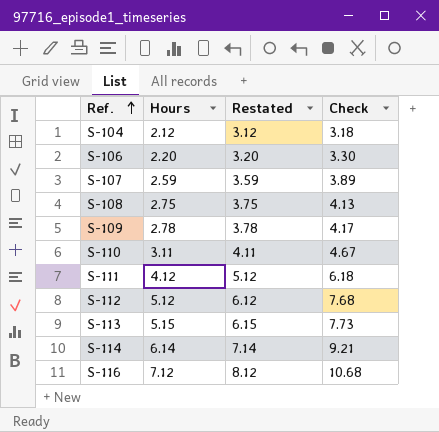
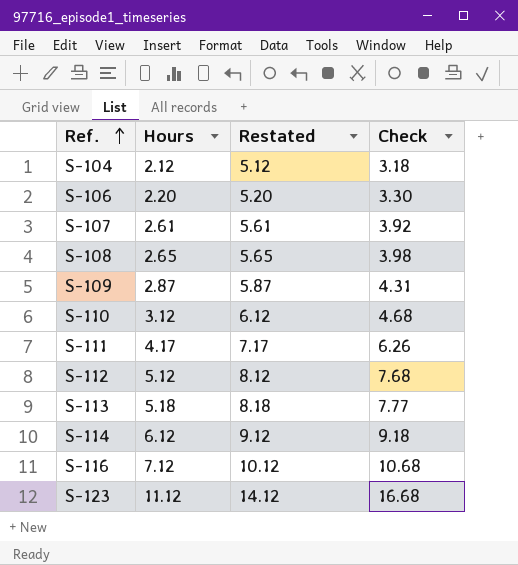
column Restated | formula: [Hours] + 1 -> [Hours] + 3
S-107 | Hours: 2.59 -> 2.61
S-107 | Check: 3.89 -> 3.92
S-108 | Hours: 2.75 -> 2.65
S-108 | Check: 4.13 -> 3.98
S-109 | Hours: 2.78 -> 2.87
S-109 | Check: 4.17 -> 4.31
S-110 | Hours: 3.11 -> 3.12
S-110 | Check: 4.67 -> 4.68
S-111 | Hours: 4.12 -> 4.17
S-111 | Check: 6.18 -> 6.26
S-113 | Hours: 5.15 -> 5.18
S-113 | Check: 7.73 -> 7.77
S-114 | Hours: 6.14 -> 6.12
S-114 | Check: 9.21 -> 9.18
row S-123: none -> 11.12 | 14.12 | 16.68

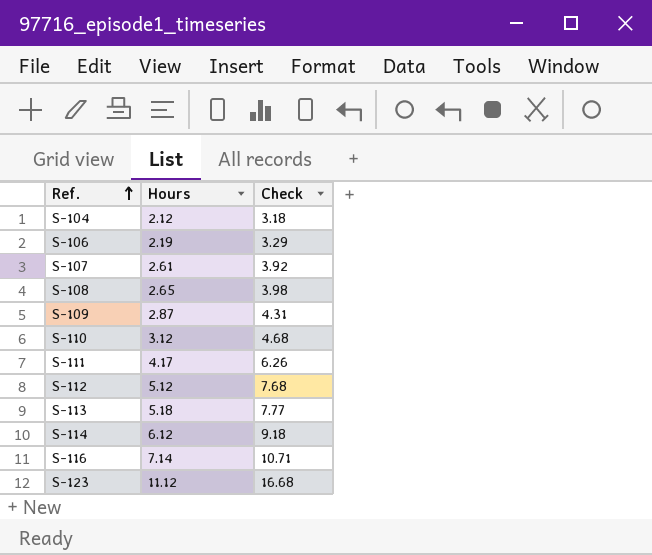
column Restated | formula: [Hours] + 3 -> none
S-106 | Hours: 2.20 -> 2.19
S-106 | Check: 3.30 -> 3.29
S-116 | Hours: 7.12 -> 7.14
S-116 | Check: 10.68 -> 10.71

